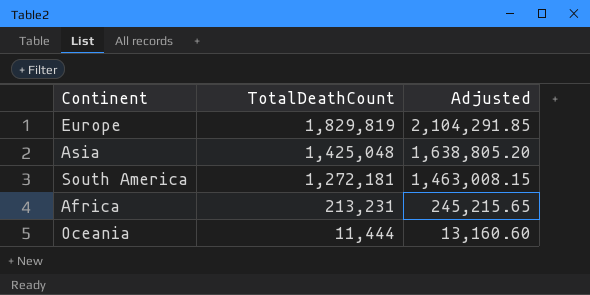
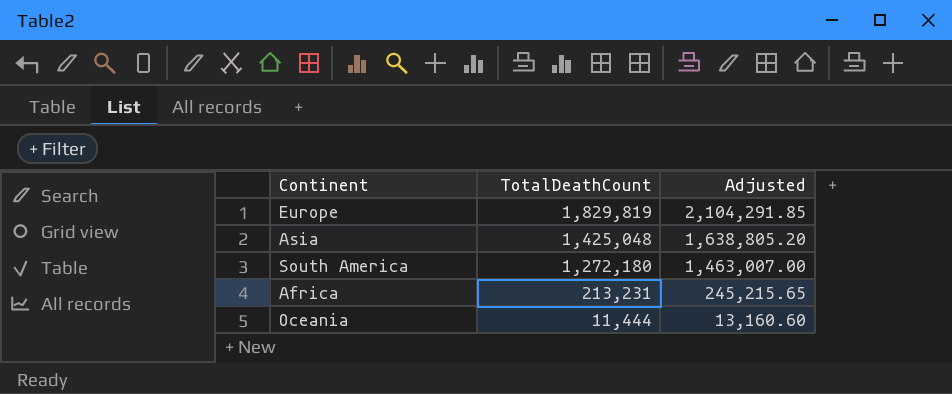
South America | TotalDeathCount: 1,272,181 -> 1,272,180
South America | Adjusted: 1,463,008.15 -> 1,463,007.00

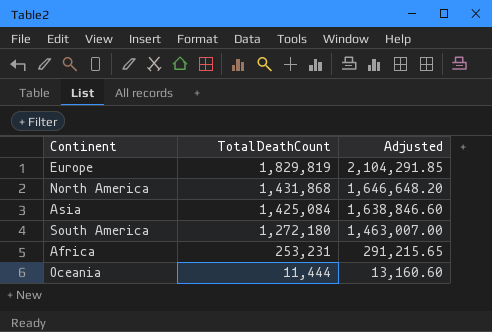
row North America: none -> 1,431,868 | 1,646,648.20
Asia | TotalDeathCount: 1,425,048 -> 1,425,084
Asia | Adjusted: 1,638,805.20 -> 1,638,846.60
Africa | TotalDeathCount: 213,231 -> 253,231
Africa | Adjusted: 245,215.65 -> 291,215.65

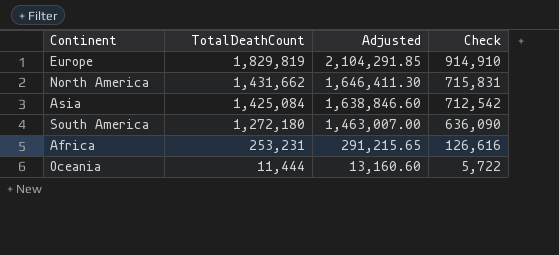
column Check | formula: none -> [TotalDeathCount] * 0.5
North America | TotalDeathCount: 1,431,868 -> 1,431,662
North America | Adjusted: 1,646,648.20 -> 1,646,411.30

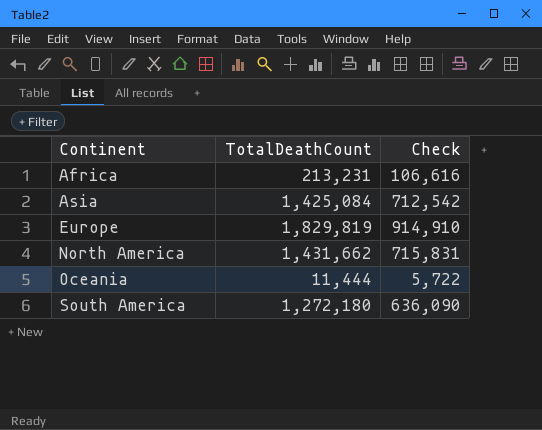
row order: TotalDeathCount descending -> Continent ascending
column Adjusted | formula: [TotalDeathCount] * 1.15 -> none
Africa | TotalDeathCount: 253,231 -> 213,231
Africa | Check: 126,616 -> 106,616

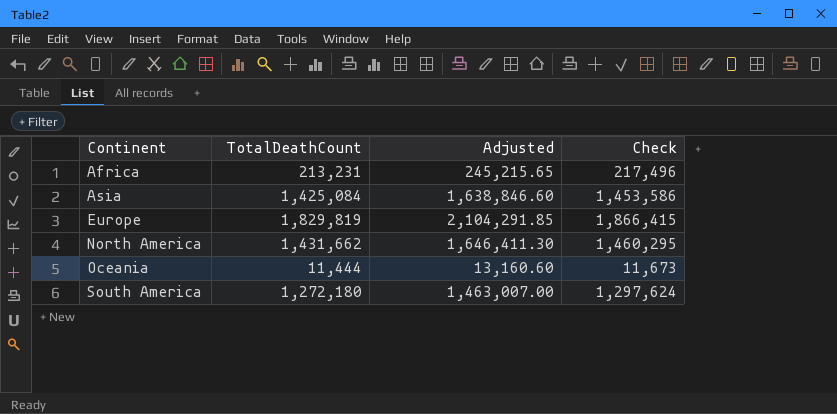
column Adjusted | formula: none -> [TotalDeathCount] * 1.15
column Check | formula: [TotalDeathCount] * 0.5 -> [TotalDeathCount] * 1.02

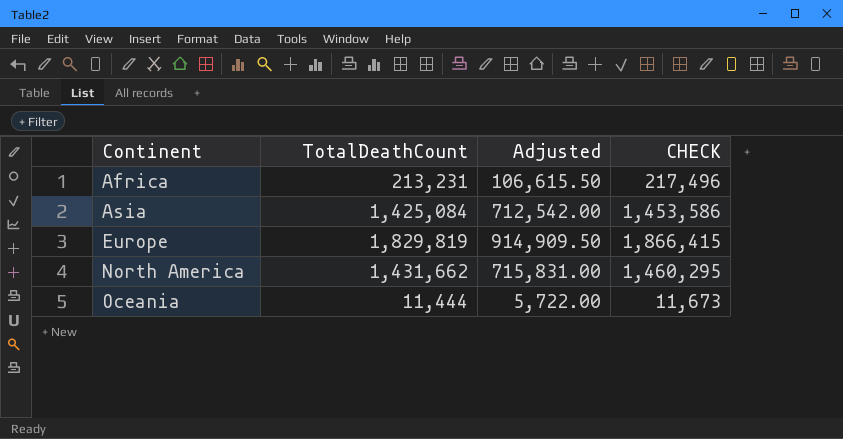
column Adjusted | formula: [TotalDeathCount] * 1.15 -> [TotalDeathCount] * 0.5
column name: Check -> CHECK
row South America: 1,272,180 | 1,463,007.00 | 1,297,624 -> none

